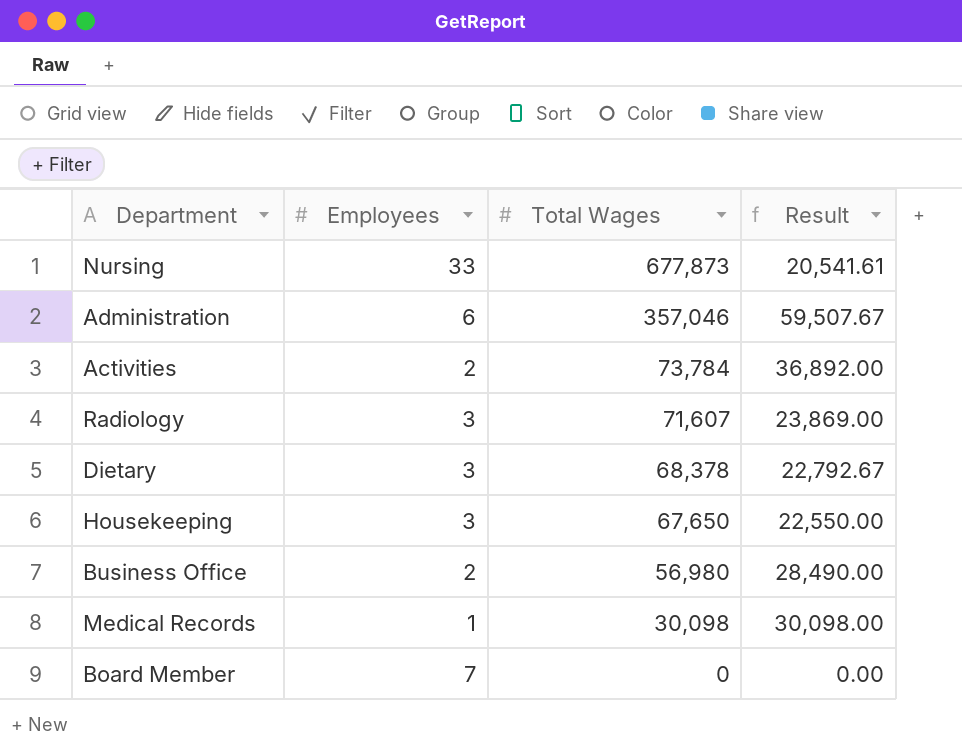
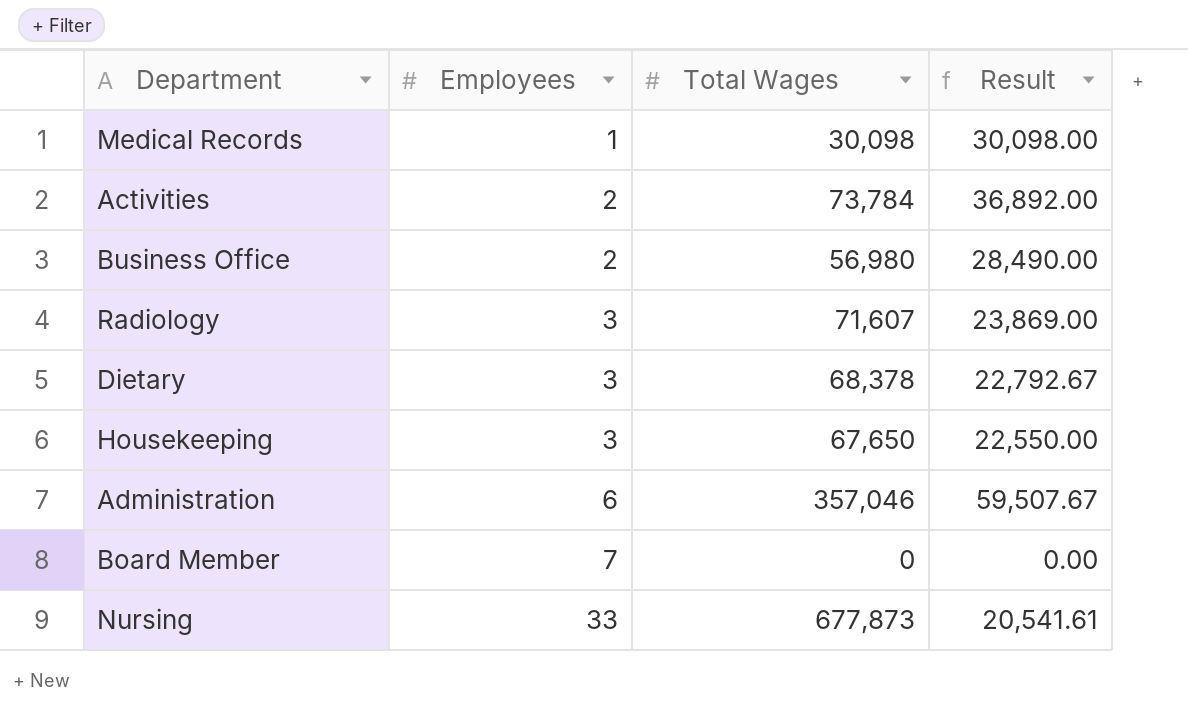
row order: Total Wages descending -> Employees ascending

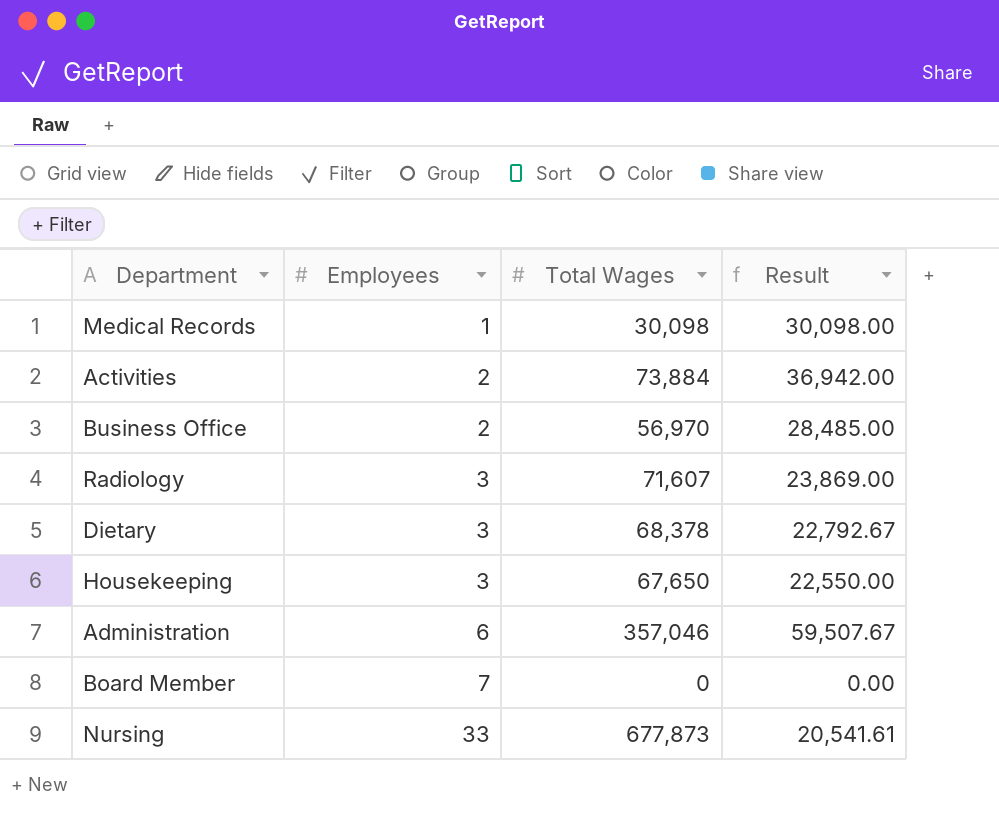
Activities | Total Wages: 73,784 -> 73,884
Activities | Result: 36,892.00 -> 36,942.00
Business Office | Total Wages: 56,980 -> 56,970
Business Office | Result: 28,490.00 -> 28,485.00

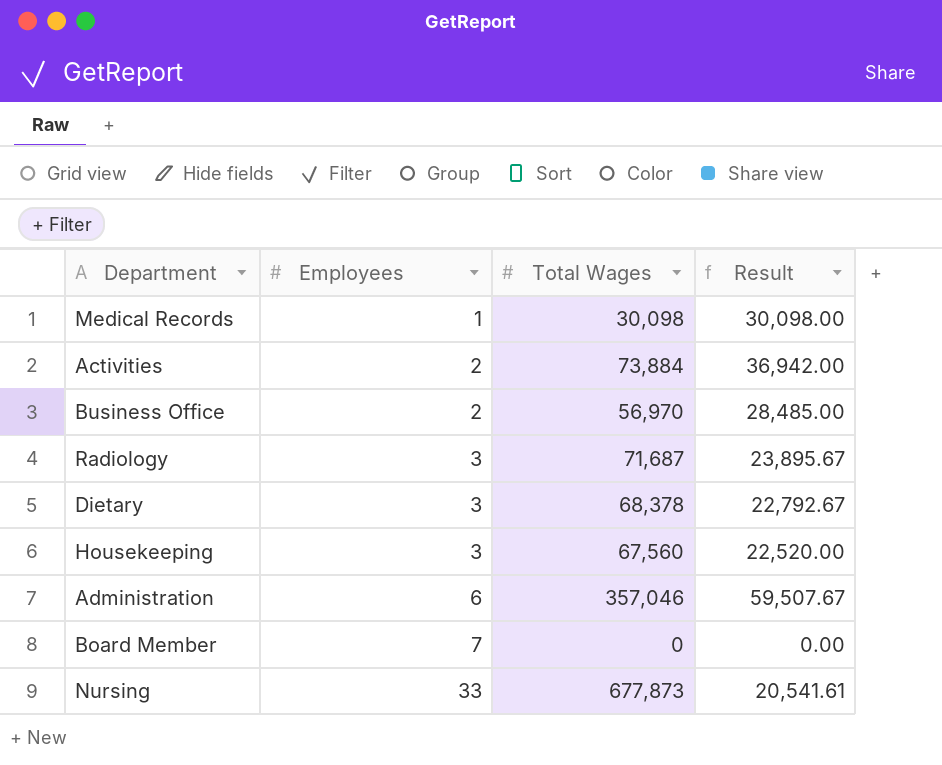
Radiology | Total Wages: 71,607 -> 71,687
Radiology | Result: 23,869.00 -> 23,895.67
Housekeeping | Total Wages: 67,650 -> 67,560
Housekeeping | Result: 22,550.00 -> 22,520.00

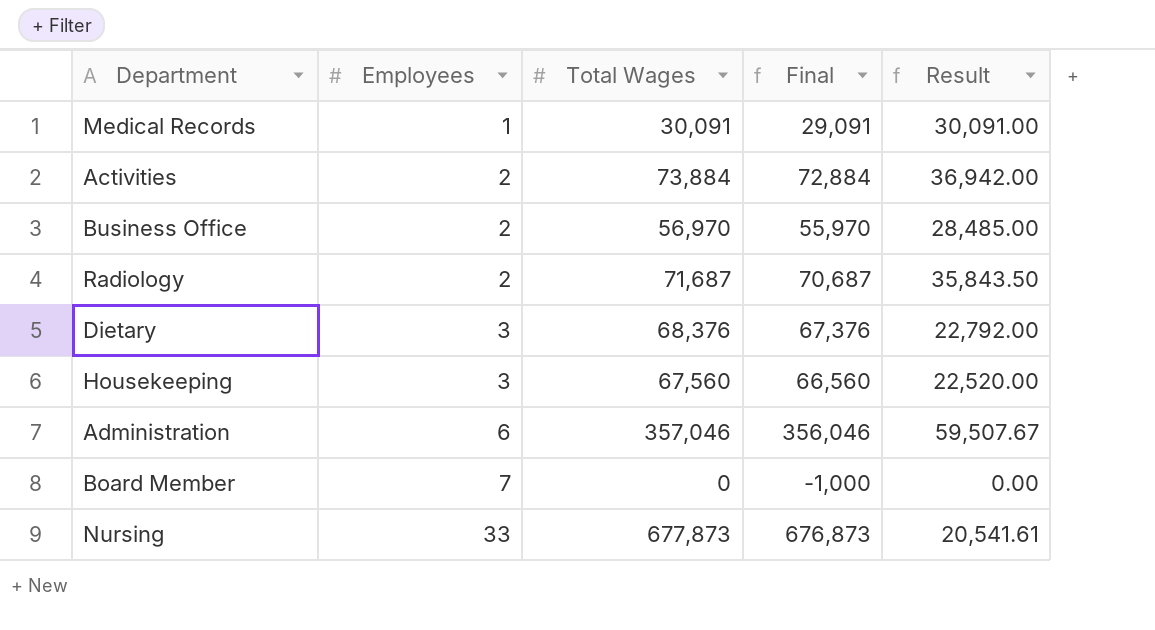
column Final | formula: none -> [Total Wages] - 1000
Medical Records | Total Wages: 30,098 -> 30,091
Medical Records | Result: 30,098.00 -> 30,091.00
Radiology | Employees: 3 -> 2
Radiology | Result: 23,895.67 -> 35,843.50
Dietary | Total Wages: 68,378 -> 68,376
Dietary | Result: 22,792.67 -> 22,792.00

